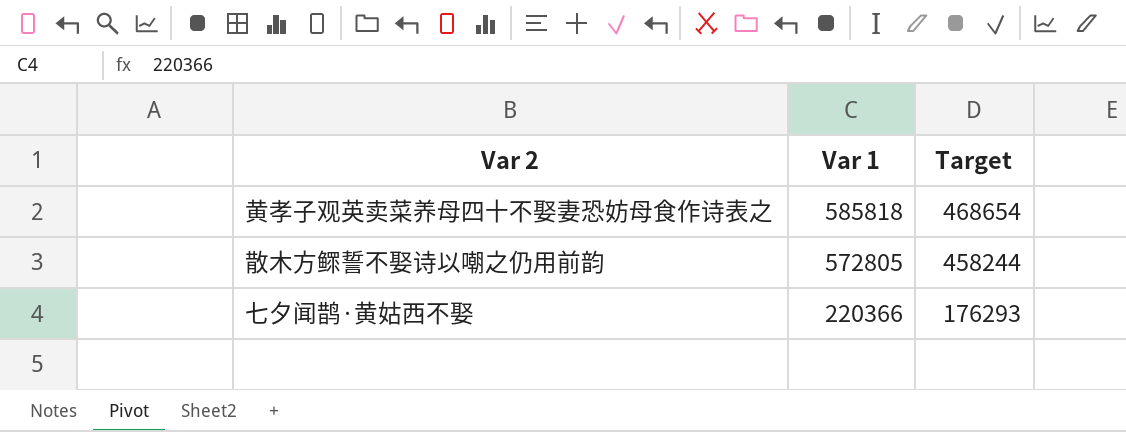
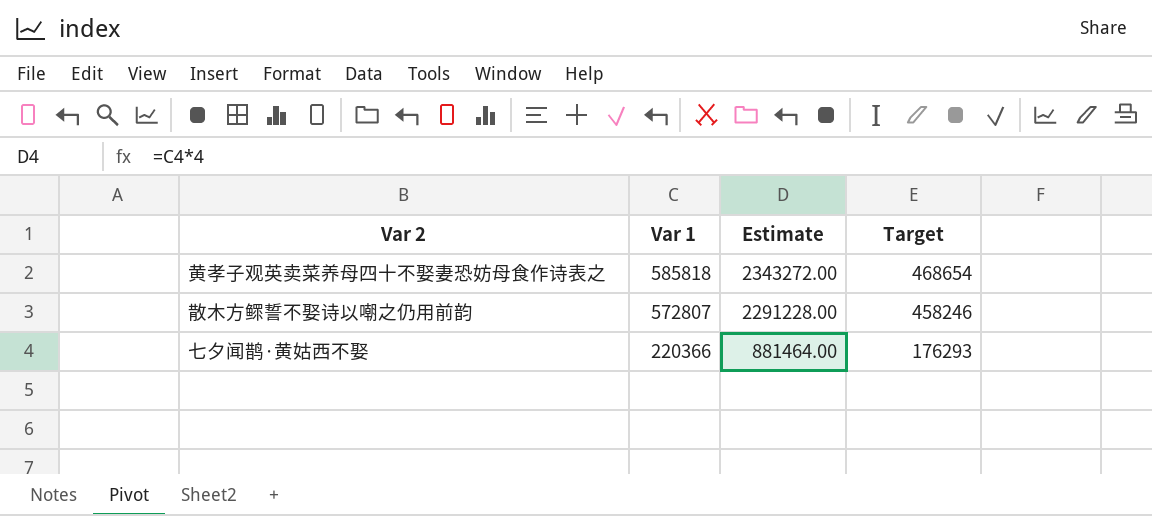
column Estimate | formula: none -> [Var 1] * 4
散木方鳏誓不娶诗以嘲之仍用前韵 | Var 1: 572805 -> 572807
散木方鳏誓不娶诗以嘲之仍用前韵 | Target: 458244 -> 458246

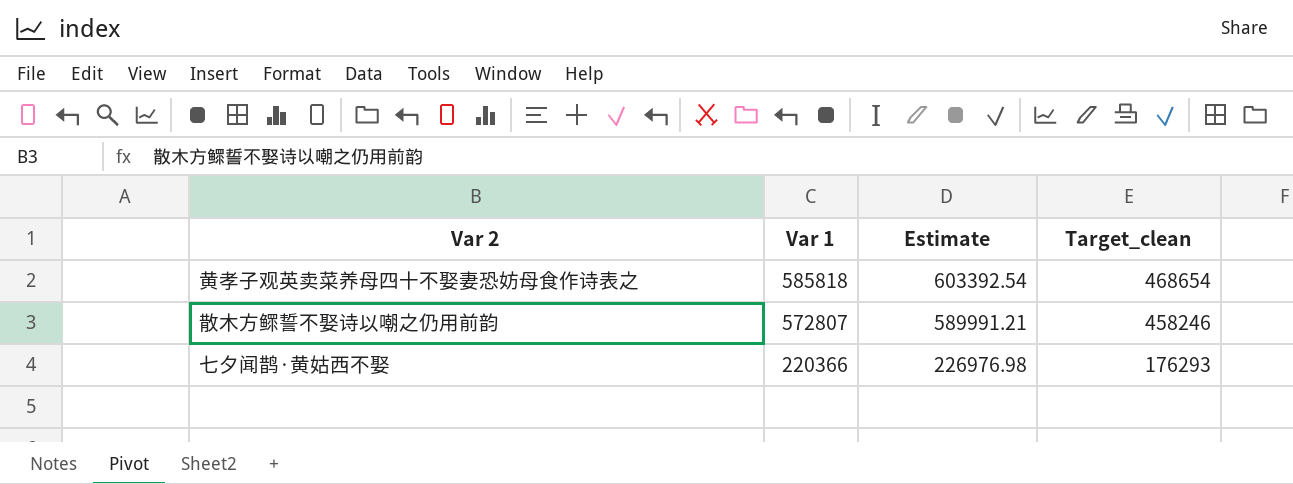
column Estimate | formula: [Var 1] * 4 -> [Var 1] * 1.03
column name: Target -> Target_clean

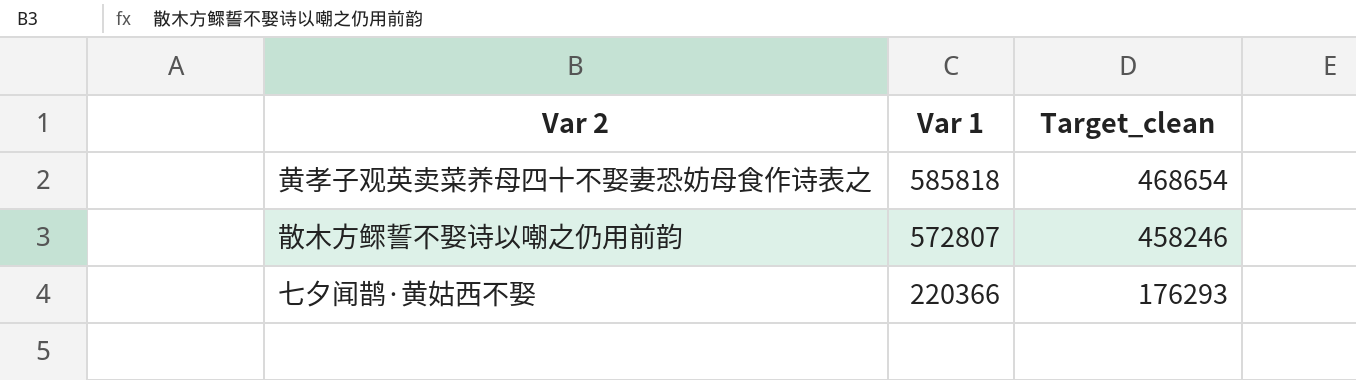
column Estimate | formula: [Var 1] * 1.03 -> none

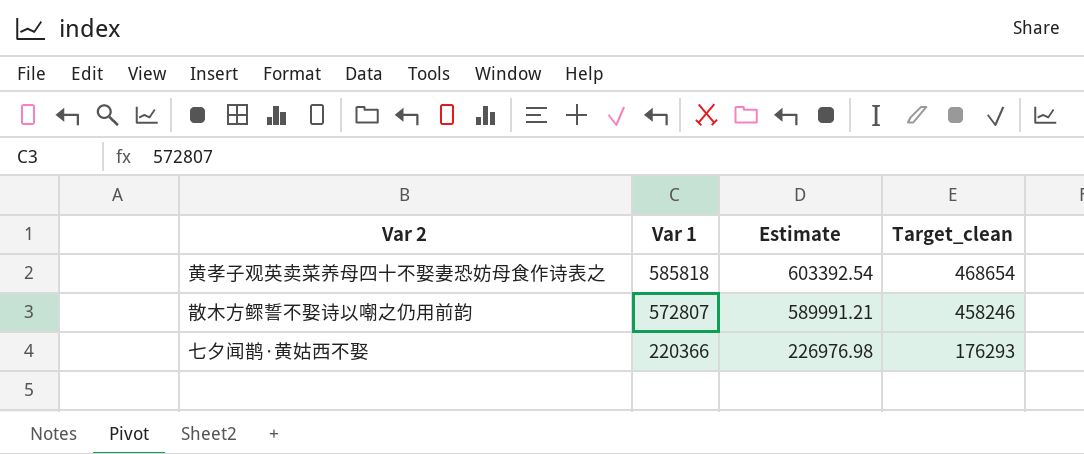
column Estimate | formula: none -> [Var 1] * 1.03

